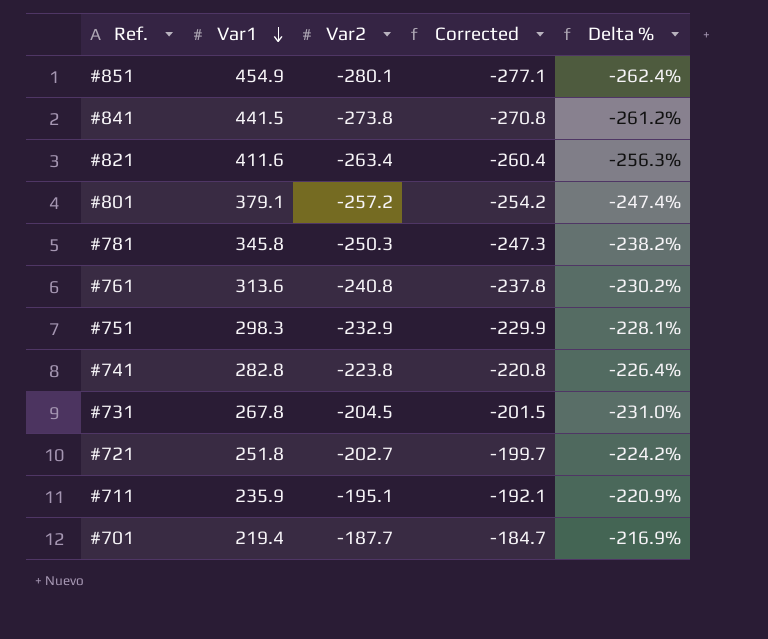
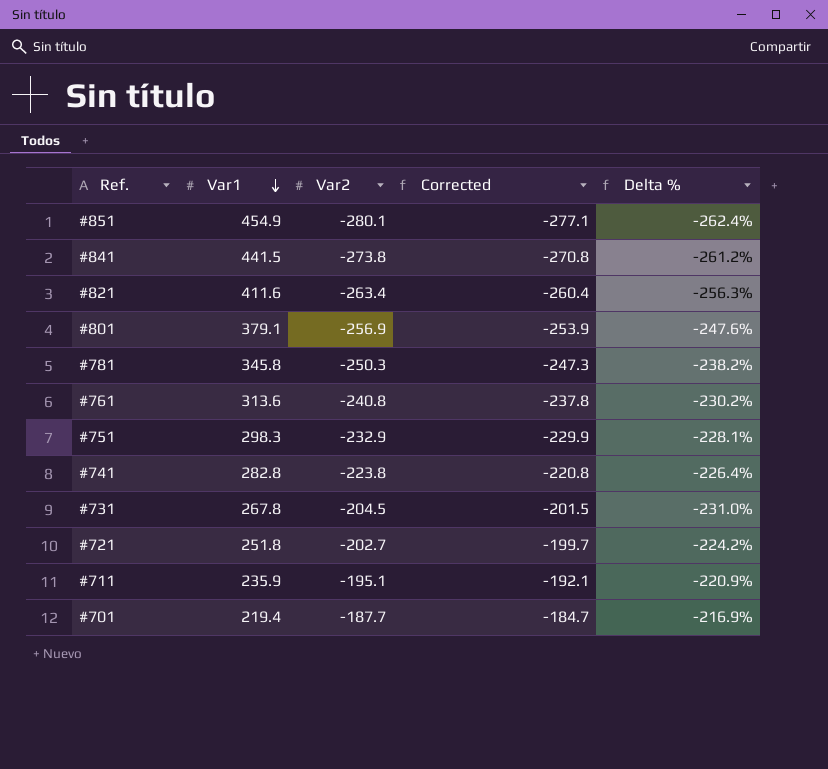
#801 | Var2: -257.2 -> -256.9
#801 | Corrected: -254.2 -> -253.9
#801 | Delta %: -247.4% -> -247.6%

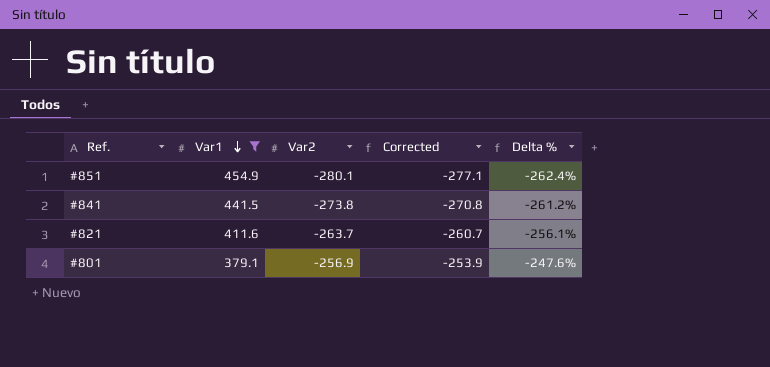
filter: none -> Var1 >= 379.1
#821 | Var2: -263.4 -> -263.7
#821 | Corrected: -260.4 -> -260.7
#821 | Delta %: -256.3% -> -256.1%

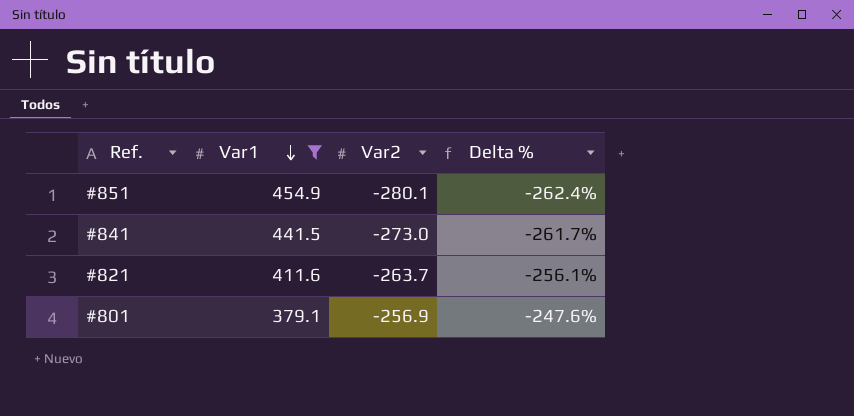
column Corrected | formula: [Var2] + 3 -> none
#841 | Var2: -273.8 -> -273.0
#841 | Delta %: -261.2% -> -261.7%

